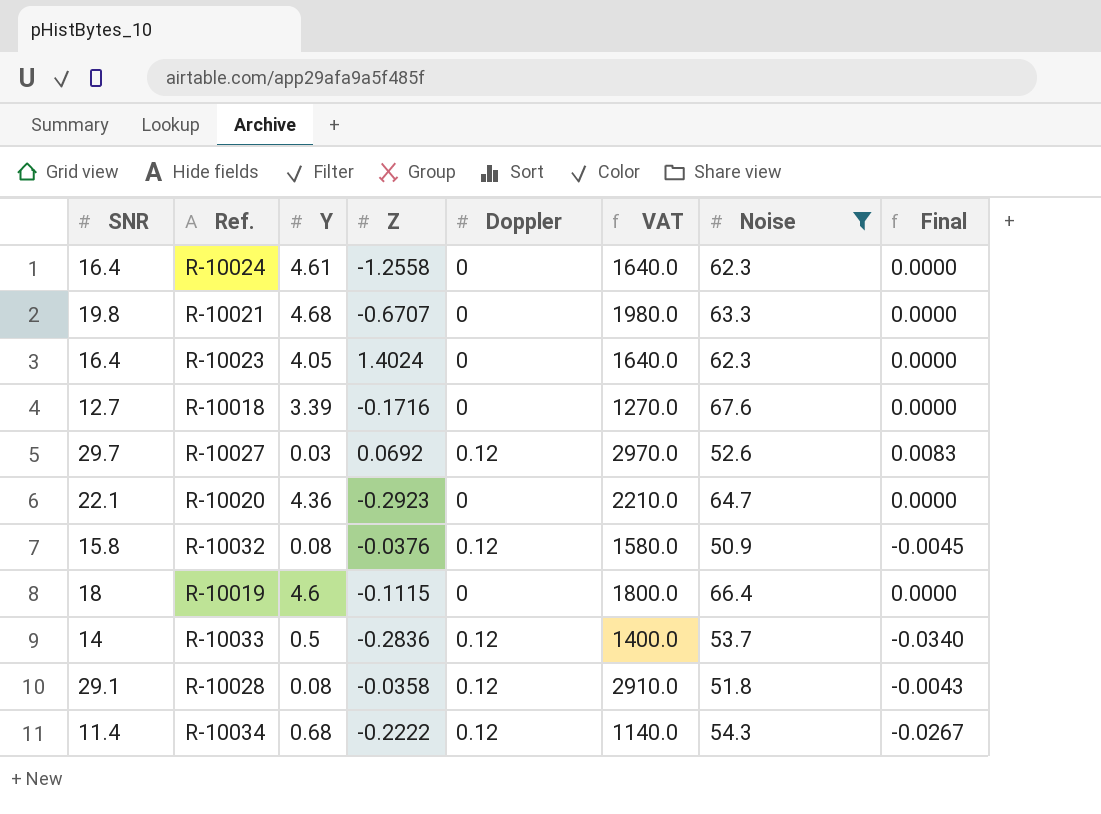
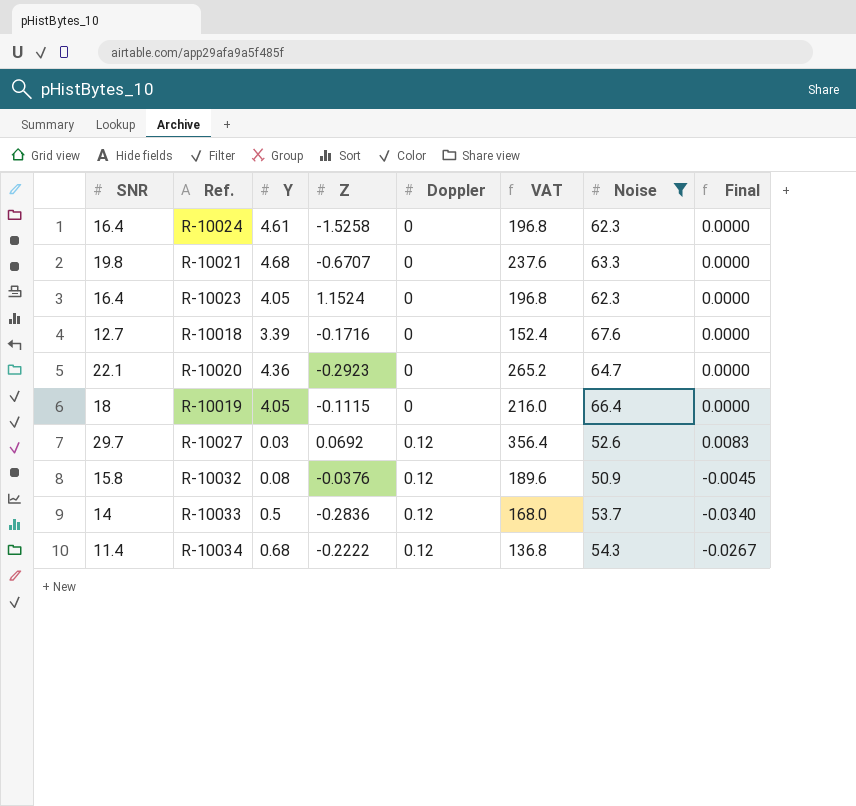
row order: none -> Doppler ascending
column VAT | formula: [SNR] * 100 -> [SNR] * 12
row R-10028: 29.1 | 0.08 | -0.0358 | 0.12 | 2910.0 | 51.8 | -0.0043 -> none
R-10024 | Z: -1.2558 -> -1.5258
R-10023 | Z: 1.4024 -> 1.1524
R-10019 | Y: 4.6 -> 4.05

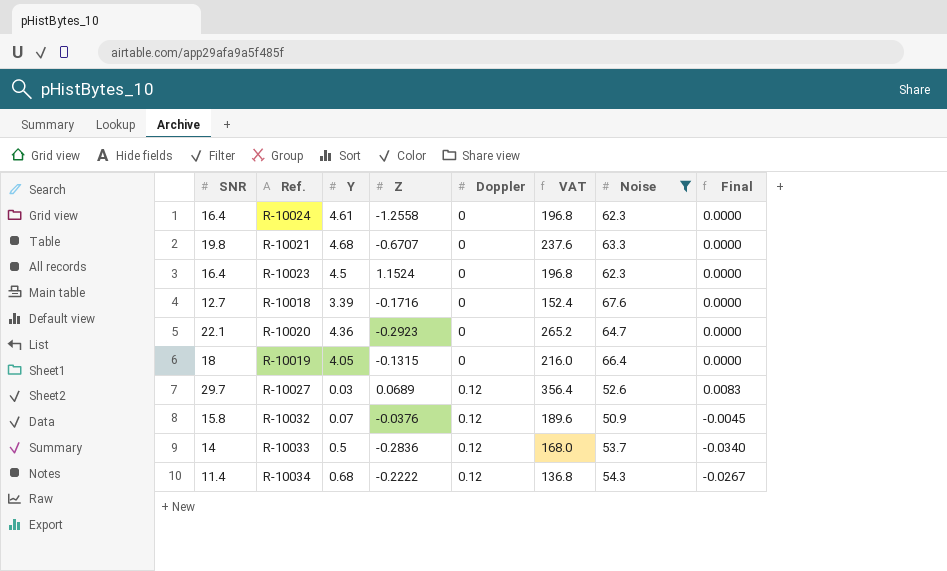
R-10024 | Z: -1.5258 -> -1.2558
R-10023 | Y: 4.05 -> 4.5
R-10019 | Z: -0.1115 -> -0.1315
R-10027 | Z: 0.0692 -> 0.0689
R-10032 | Y: 0.08 -> 0.07

